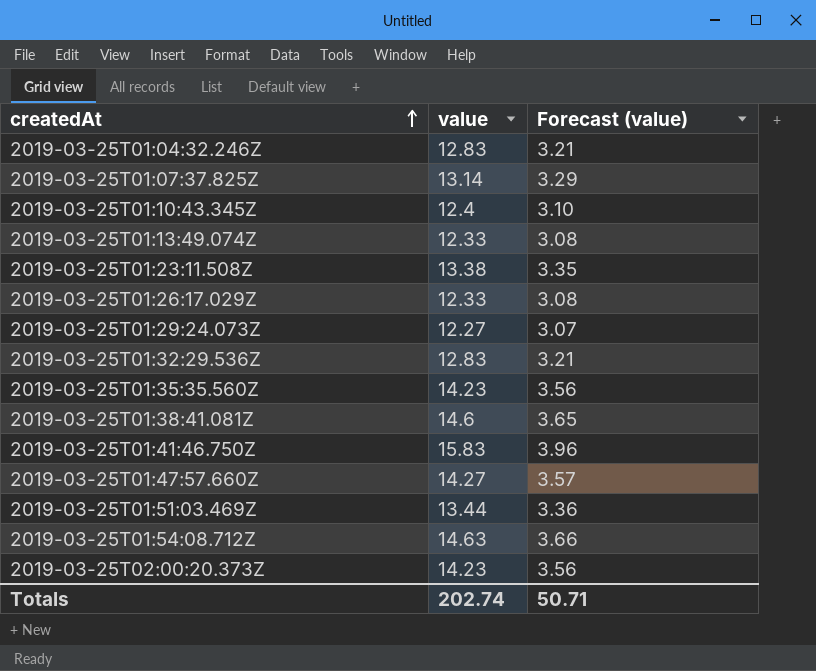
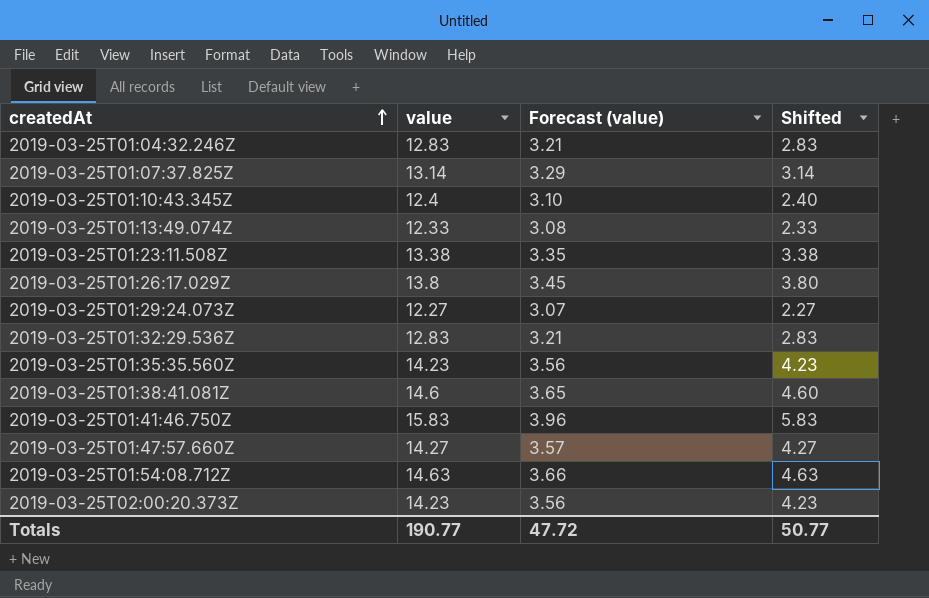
column Shifted | formula: none -> [value] - 10
row 2019-03-25T01:51:03.469Z: 13.44 | 3.36 -> none
2019-03-25T01:26:17.029Z | value: 12.33 -> 13.8
2019-03-25T01:26:17.029Z | Forecast (value): 3.08 -> 3.45
Totals | value: 202.74 -> 190.77
Totals | Forecast (value): 50.71 -> 47.72

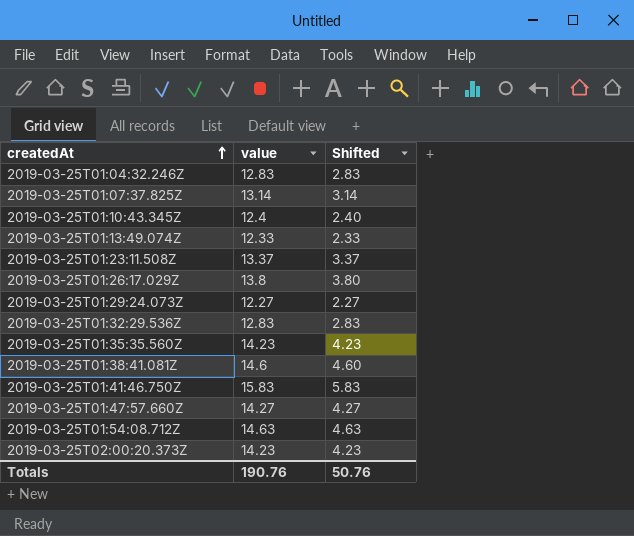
column Forecast (value) | formula: [value] * 0.25 -> none
2019-03-25T01:23:11.508Z | value: 13.38 -> 13.37
2019-03-25T01:23:11.508Z | Shifted: 3.38 -> 3.37
Totals | value: 190.77 -> 190.76
Totals | Shifted: 50.77 -> 50.76

